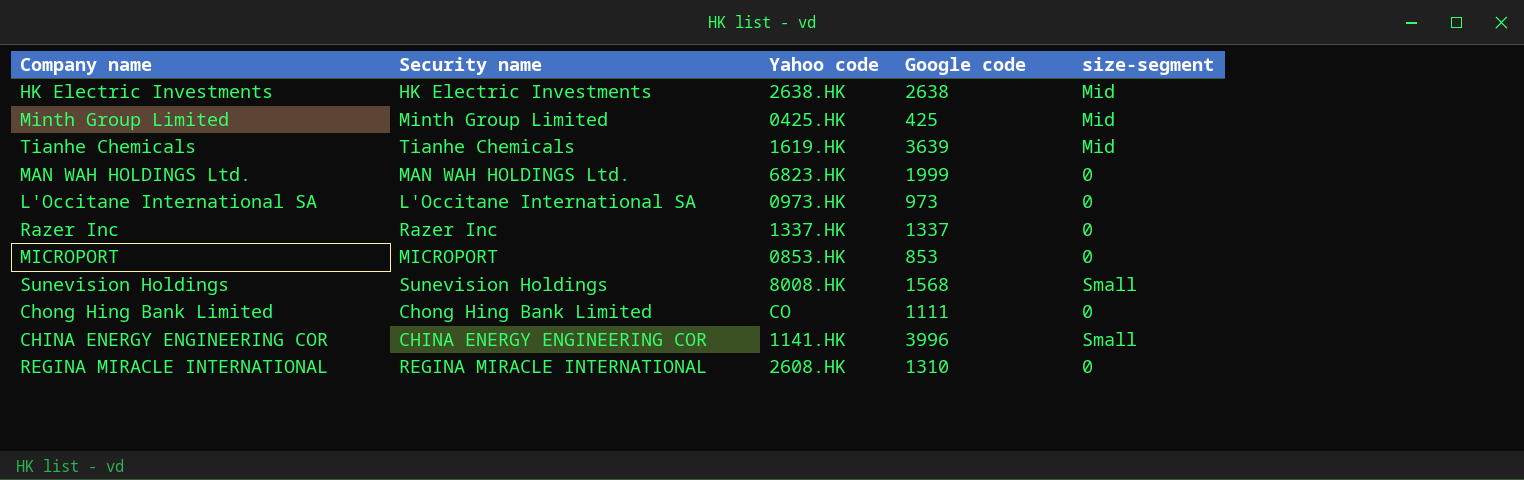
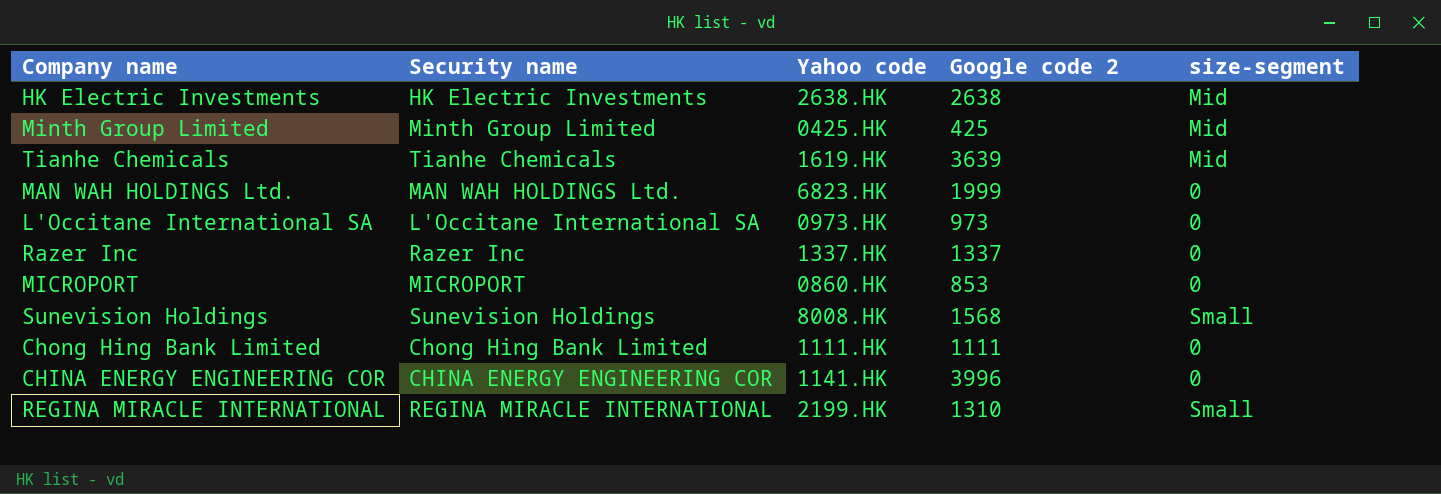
column name: Google code -> Google code 2
MICROPORT | Yahoo code: 0853.HK -> 0860.HK
Chong Hing Bank Limited | Yahoo code: CO -> 1111.HK
CHINA ENERGY ENGINEERING COR | size-segment: Small -> 0
REGINA MIRACLE INTERNATIONAL | Yahoo code: 2608.HK -> 2199.HK
REGINA MIRACLE INTERNATIONAL | size-segment: 0 -> Small

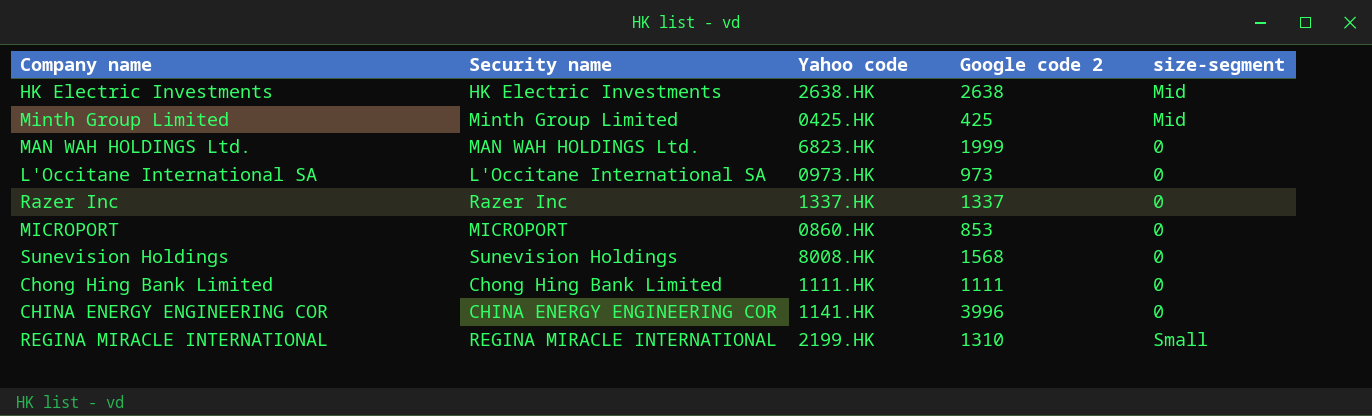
row Tianhe Chemicals: Tianhe Chemicals | 1619.HK | 3639 | Mid -> none
Sunevision Holdings | size-segment: Small -> 0

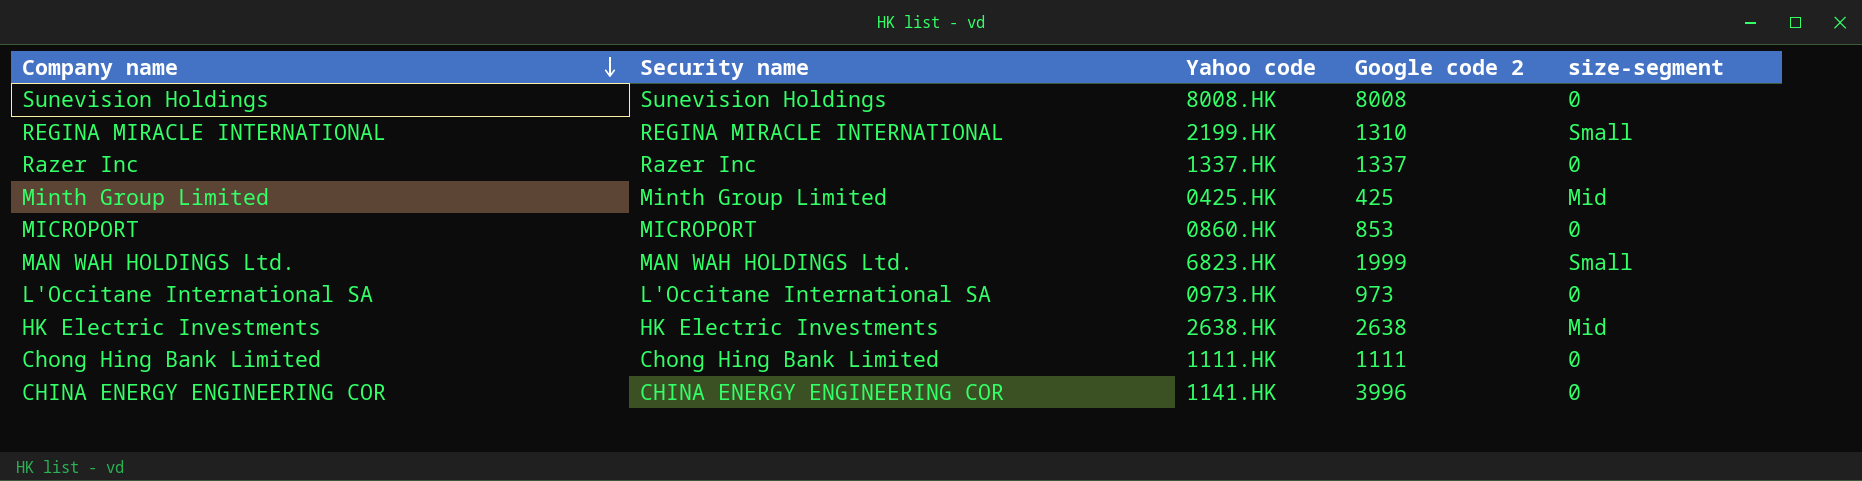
row order: none -> Company name descending
Sunevision Holdings | Google code 2: 1568 -> 8008
MAN WAH HOLDINGS Ltd. | size-segment: 0 -> Small

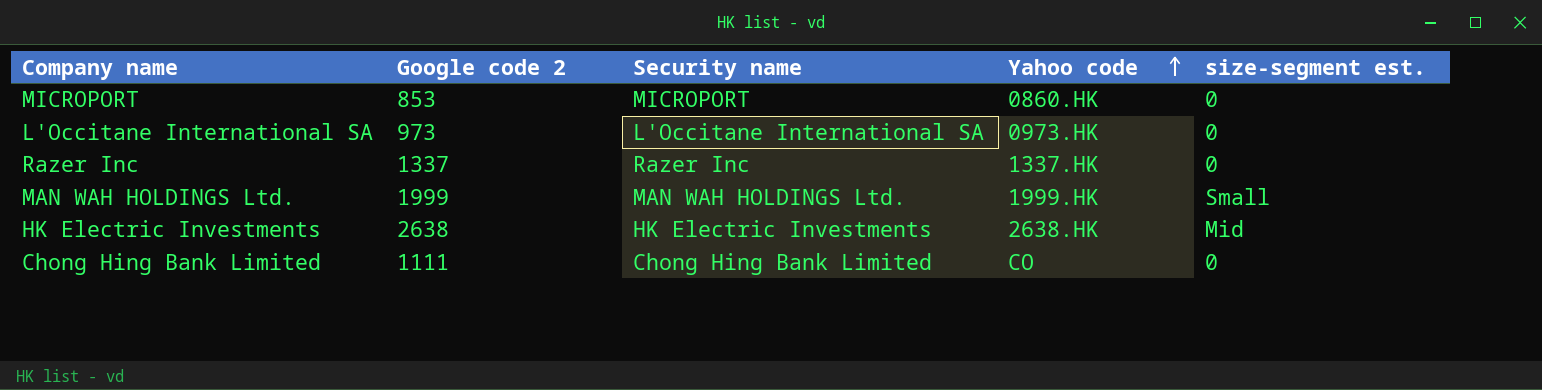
row order: Company name descending -> Yahoo code ascending
column Google code 2 | position: 4 -> 2
column name: size-segment -> size-segment est.
row Sunevision Holdings: Sunevision Holdings | 8008.HK | 8008 | 0 -> none
row REGINA MIRACLE INTERNATIONAL: REGINA MIRACLE INTERNATIONAL | 2199.HK | 1310 | Small -> none
row Minth Group Limited: Minth Group Limited | 0425.HK | 425 | Mid -> none
row CHINA ENERGY ENGINEERING COR: CHINA ENERGY ENGINEERING COR | 1141.HK | 3996 | 0 -> none
MAN WAH HOLDINGS Ltd. | Yahoo code: 6823.HK -> 1999.HK
Chong Hing Bank Limited | Yahoo code: 1111.HK -> CO

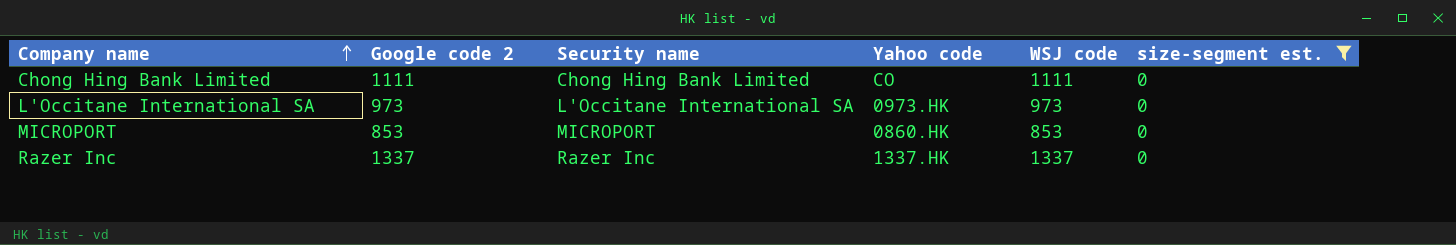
filter: none -> size-segment est. = 0
row order: Yahoo code ascending -> Company name ascending
column WSJ code | position: none -> 5

